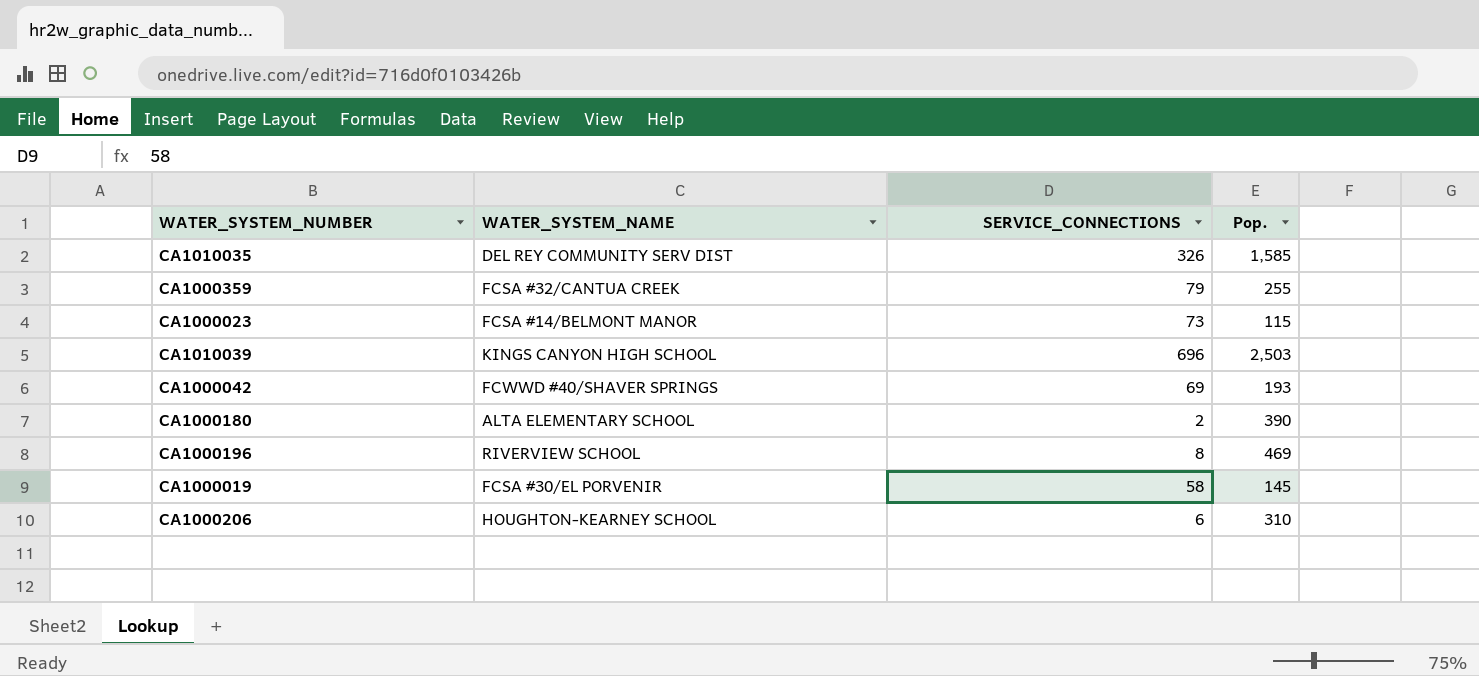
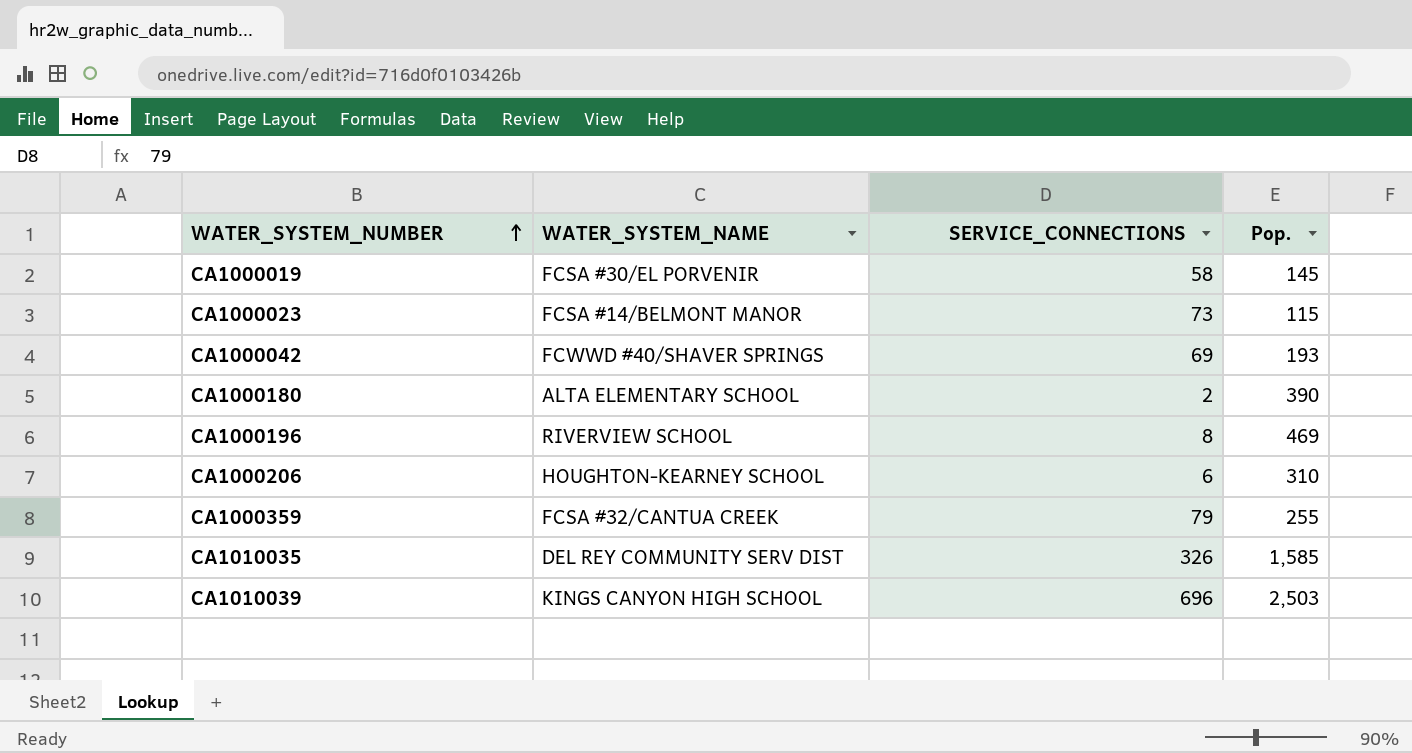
row order: none -> WATER_SYSTEM_NUMBER ascending

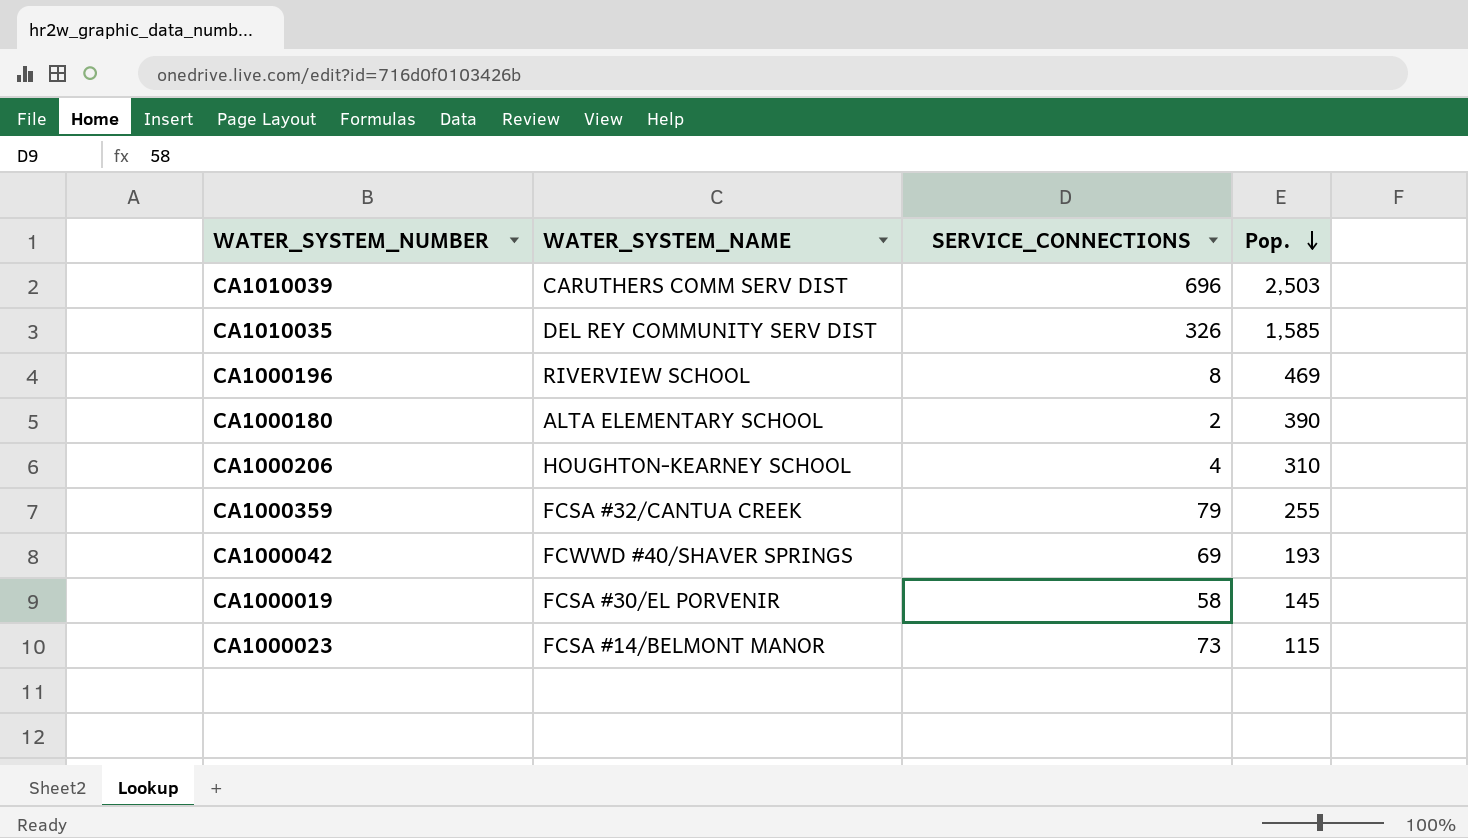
row order: WATER_SYSTEM_NUMBER ascending -> Pop. descending
CA1010039 | WATER_SYSTEM_NAME: KINGS CANYON HIGH SCHOOL -> CARUTHERS COMM SERV DIST
CA1000206 | SERVICE_CONNECTIONS: 6 -> 4

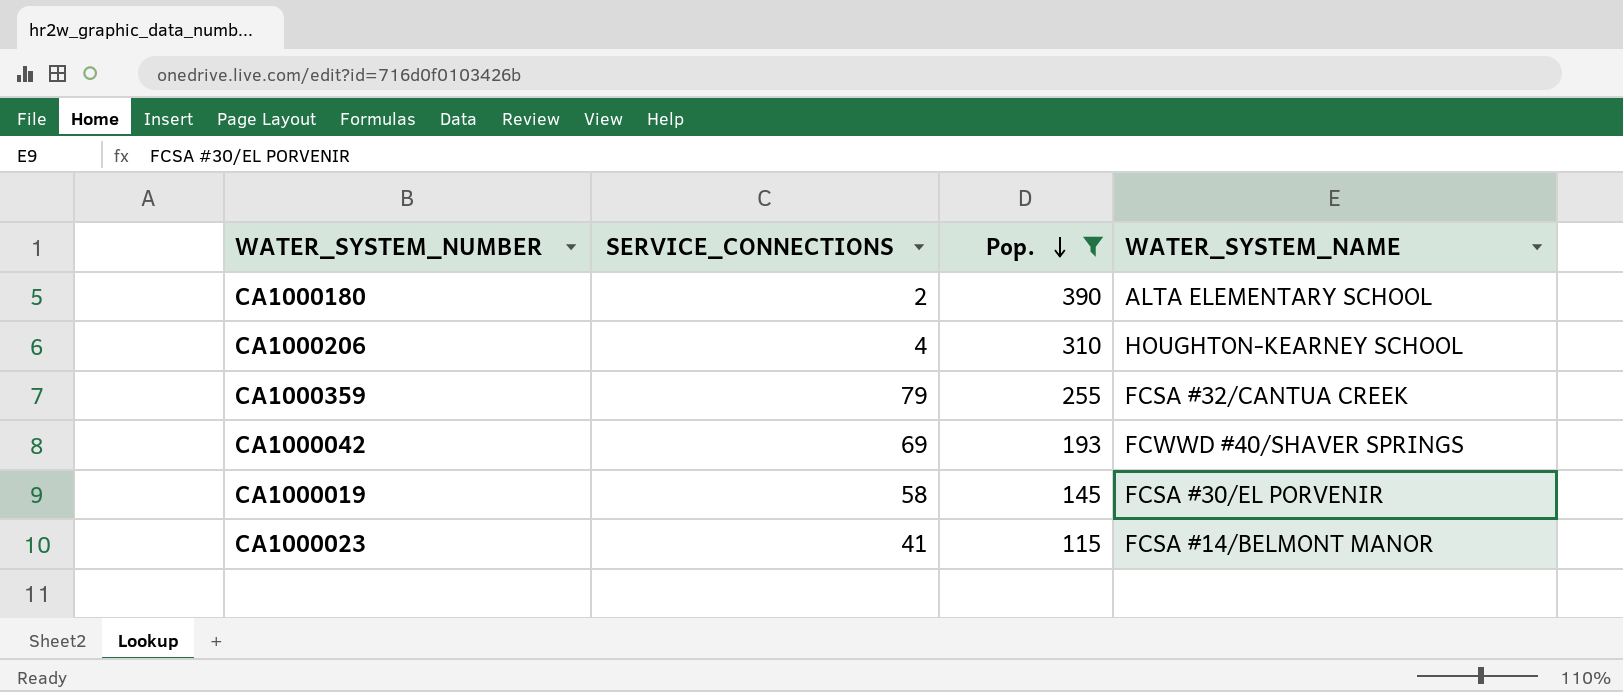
filter: none -> Pop. <= 390
column WATER_SYSTEM_NAME | position: 2 -> 4
CA1000023 | SERVICE_CONNECTIONS: 73 -> 41

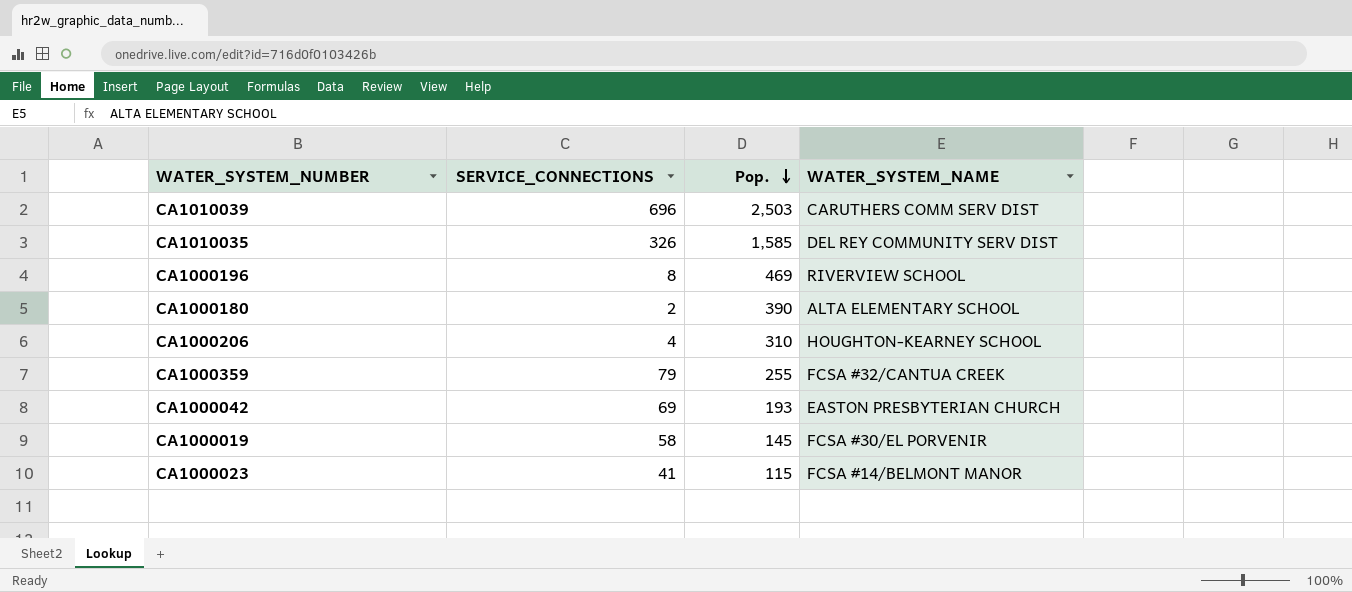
filter: Pop. <= 390 -> none
CA1000042 | WATER_SYSTEM_NAME: FCWWD #40/SHAVER SPRINGS -> EASTON PRESBYTERIAN CHURCH

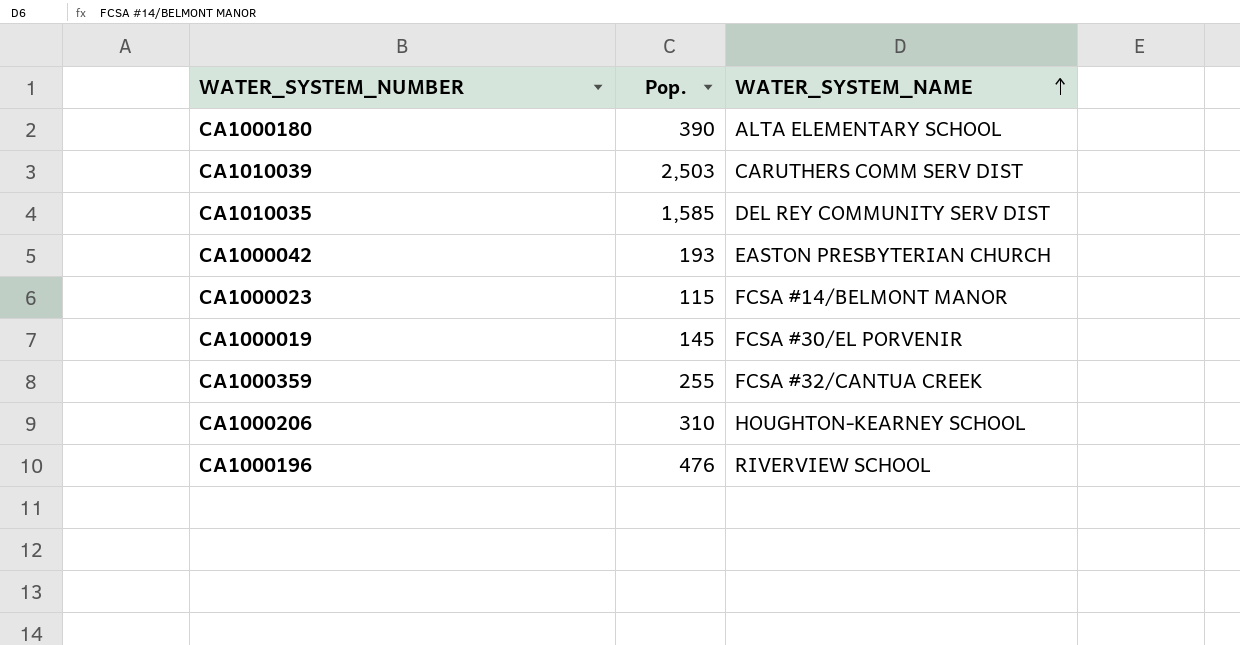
row order: Pop. descending -> WATER_SYSTEM_NAME ascending
column SERVICE_CONNECTIONS | position: 2 -> none
CA1000196 | Pop.: 469 -> 476

